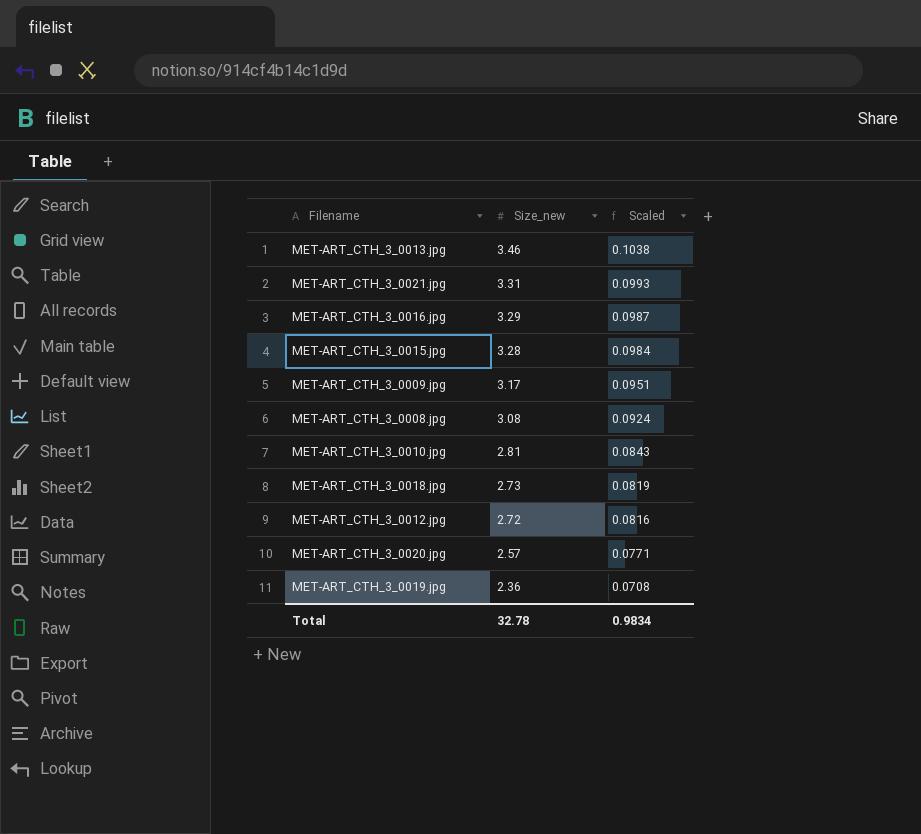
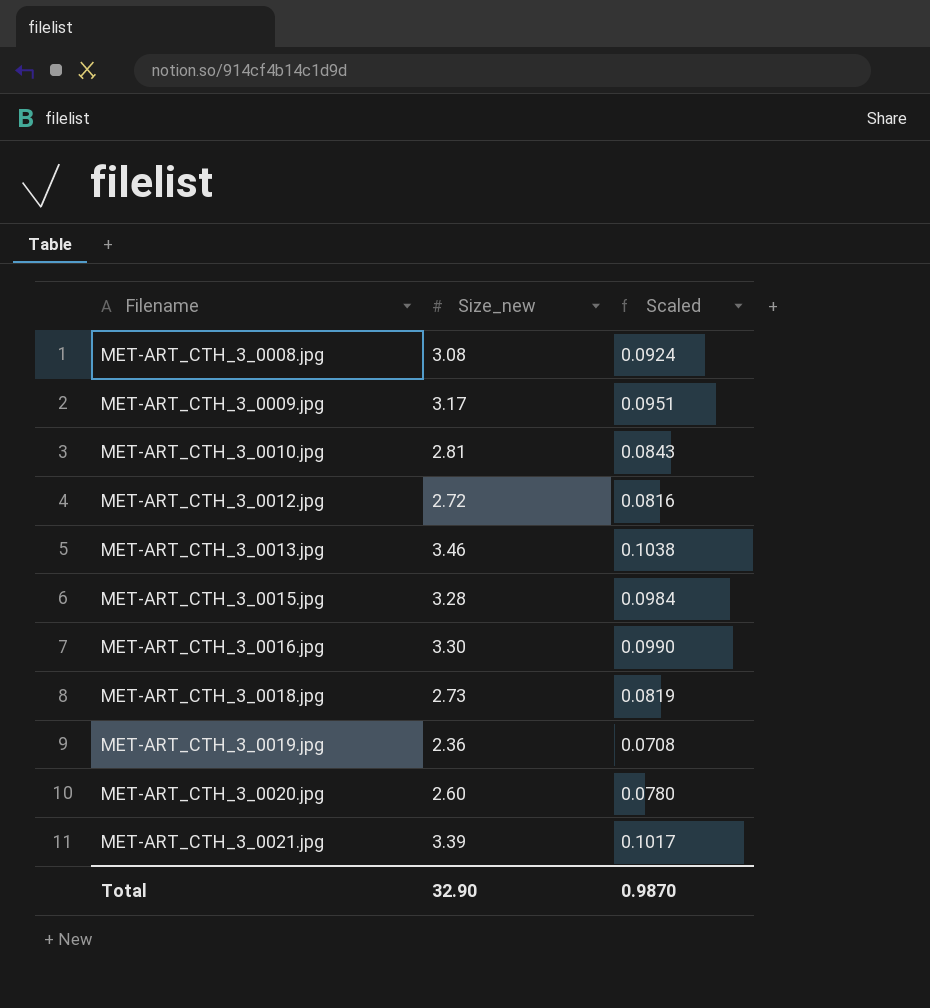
row order: Size_new descending -> Filename ascending
MET-ART_CTH_3_0016.jpg | Size_new: 3.29 -> 3.30
MET-ART_CTH_3_0016.jpg | Scaled: 0.0987 -> 0.0990
MET-ART_CTH_3_0020.jpg | Size_new: 2.57 -> 2.60
MET-ART_CTH_3_0020.jpg | Scaled: 0.0771 -> 0.0780
MET-ART_CTH_3_0021.jpg | Size_new: 3.31 -> 3.39
MET-ART_CTH_3_0021.jpg | Scaled: 0.0993 -> 0.1017
Total | Size_new: 32.78 -> 32.90
Total | Scaled: 0.9834 -> 0.9870

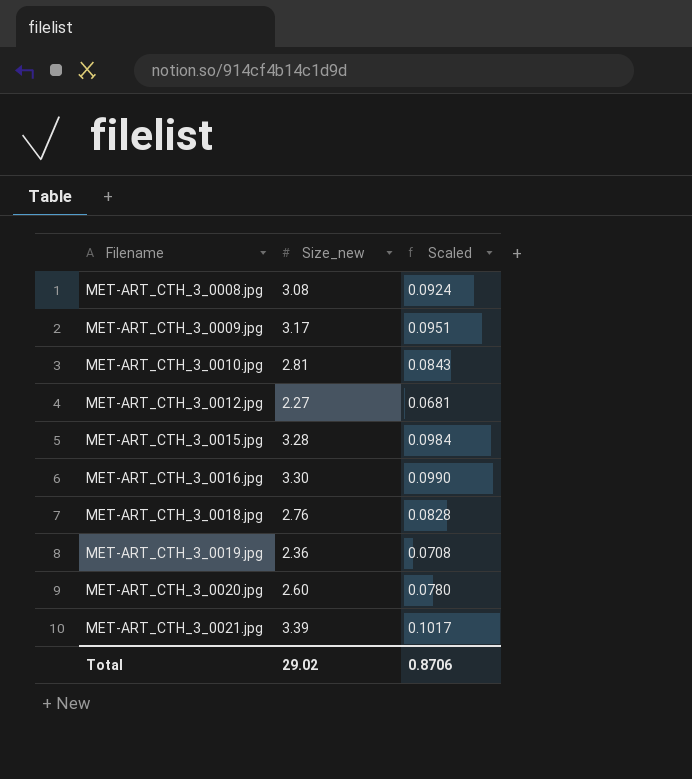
row MET-ART_CTH_3_0013.jpg: 3.46 | 0.1038 -> none
MET-ART_CTH_3_0012.jpg | Size_new: 2.72 -> 2.27
MET-ART_CTH_3_0012.jpg | Scaled: 0.0816 -> 0.0681
MET-ART_CTH_3_0018.jpg | Size_new: 2.73 -> 2.76
MET-ART_CTH_3_0018.jpg | Scaled: 0.0819 -> 0.0828
Total | Size_new: 32.90 -> 29.02
Total | Scaled: 0.9870 -> 0.8706

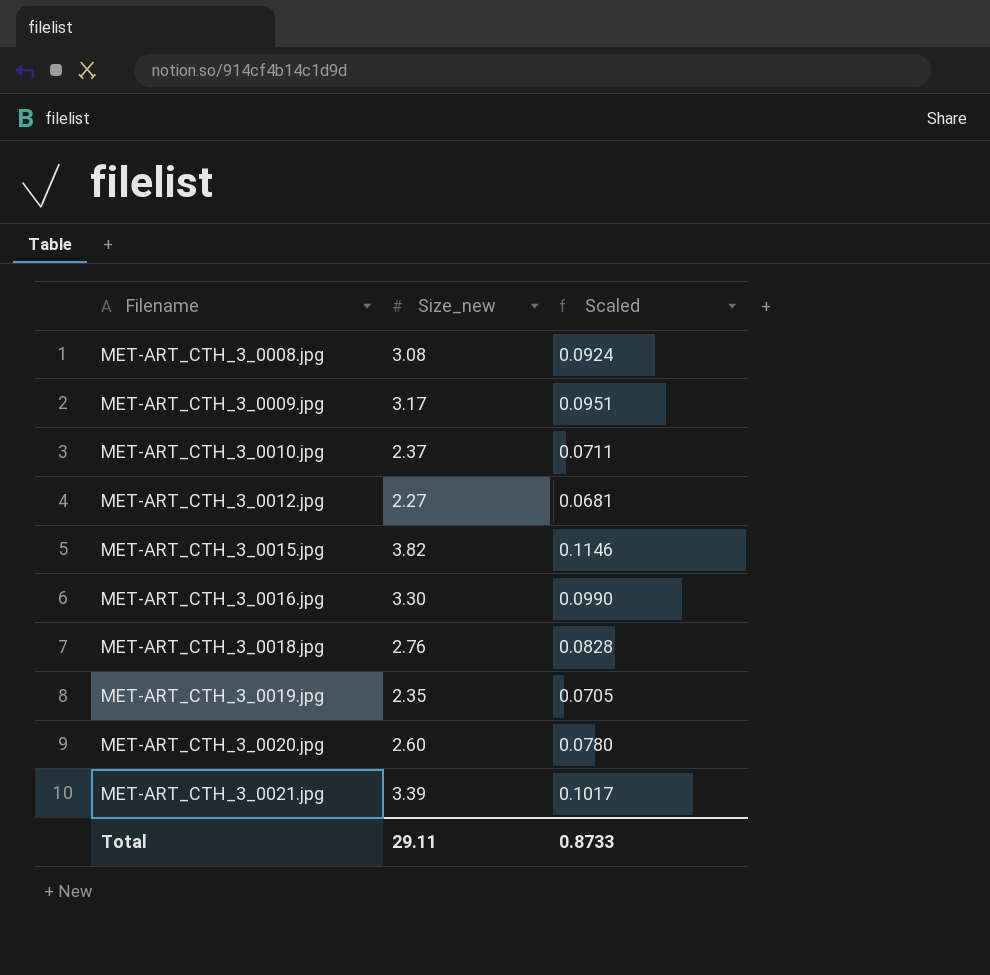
MET-ART_CTH_3_0010.jpg | Size_new: 2.81 -> 2.37
MET-ART_CTH_3_0010.jpg | Scaled: 0.0843 -> 0.0711
MET-ART_CTH_3_0015.jpg | Size_new: 3.28 -> 3.82
MET-ART_CTH_3_0015.jpg | Scaled: 0.0984 -> 0.1146
MET-ART_CTH_3_0019.jpg | Size_new: 2.36 -> 2.35
MET-ART_CTH_3_0019.jpg | Scaled: 0.0708 -> 0.0705
Total | Size_new: 29.02 -> 29.11
Total | Scaled: 0.8706 -> 0.8733

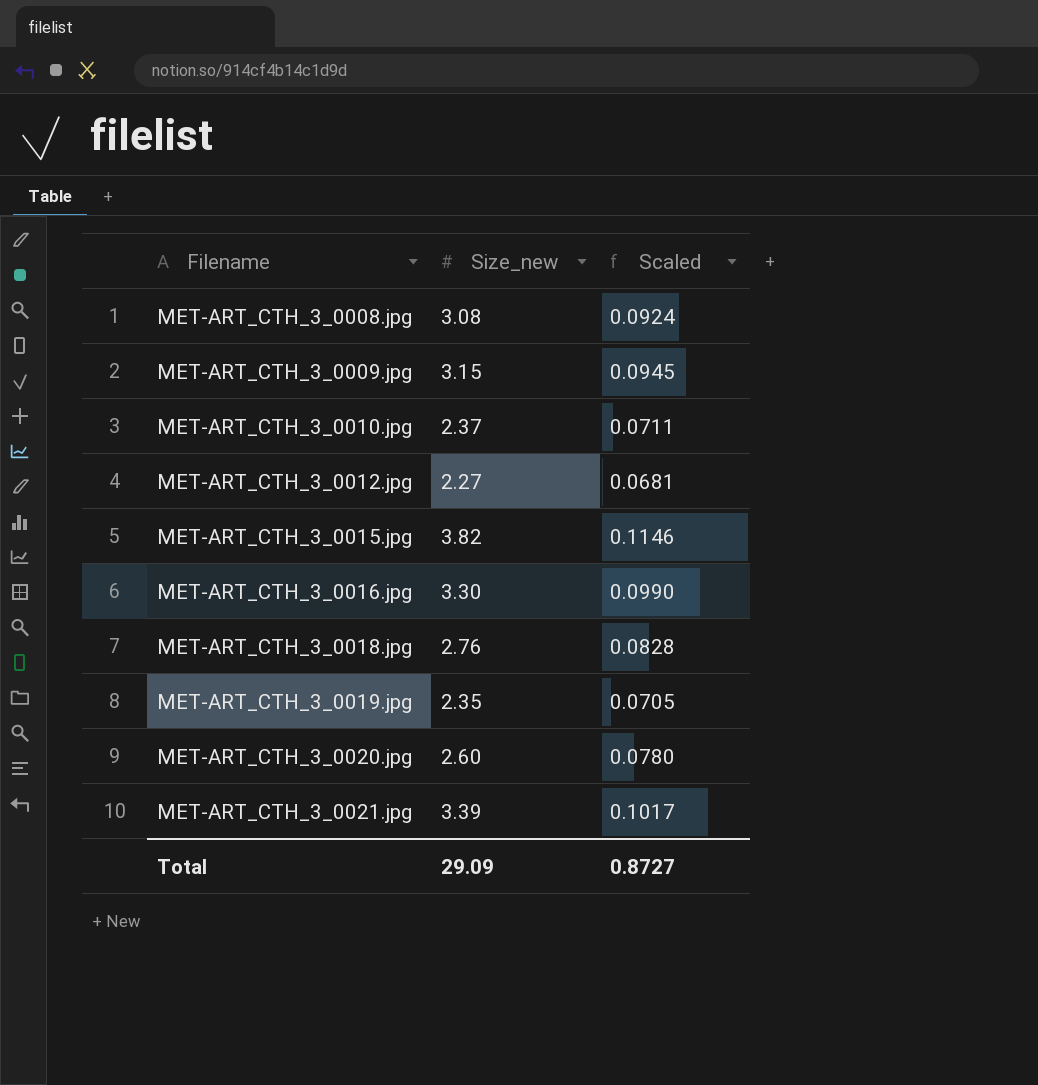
MET-ART_CTH_3_0009.jpg | Size_new: 3.17 -> 3.15
MET-ART_CTH_3_0009.jpg | Scaled: 0.0951 -> 0.0945
Total | Size_new: 29.11 -> 29.09
Total | Scaled: 0.8733 -> 0.8727

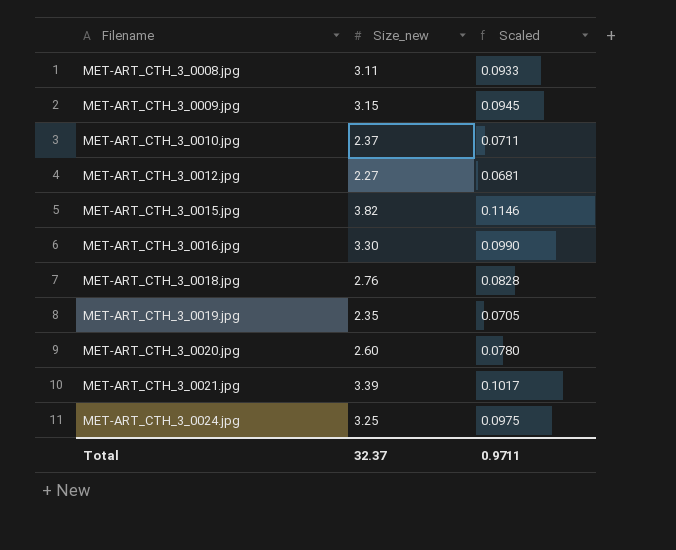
MET-ART_CTH_3_0008.jpg | Size_new: 3.08 -> 3.11
MET-ART_CTH_3_0008.jpg | Scaled: 0.0924 -> 0.0933
row MET-ART_CTH_3_0024.jpg: none -> 3.25 | 0.0975
Total | Size_new: 29.09 -> 32.37
Total | Scaled: 0.8727 -> 0.9711

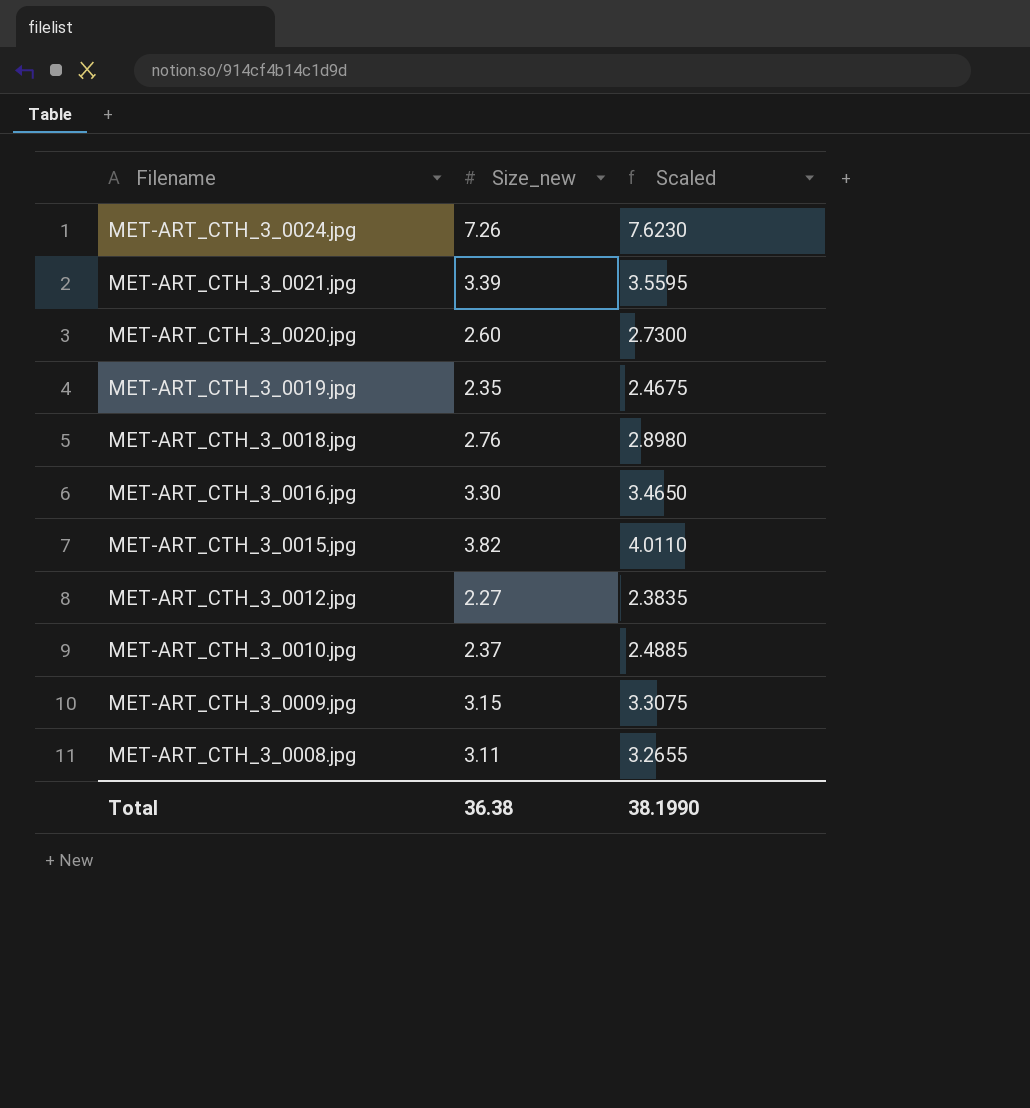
row order: Filename ascending -> Filename descending
column Scaled | formula: [Size_new] * 0.03 -> [Size_new] * 1.05
MET-ART_CTH_3_0024.jpg | Size_new: 3.25 -> 7.26
Total | Size_new: 32.37 -> 36.38
Total | Scaled: 0.9711 -> 38.1990

